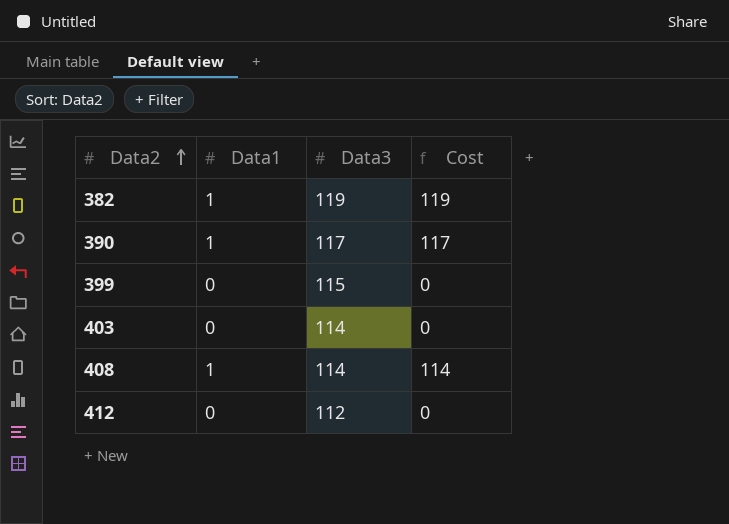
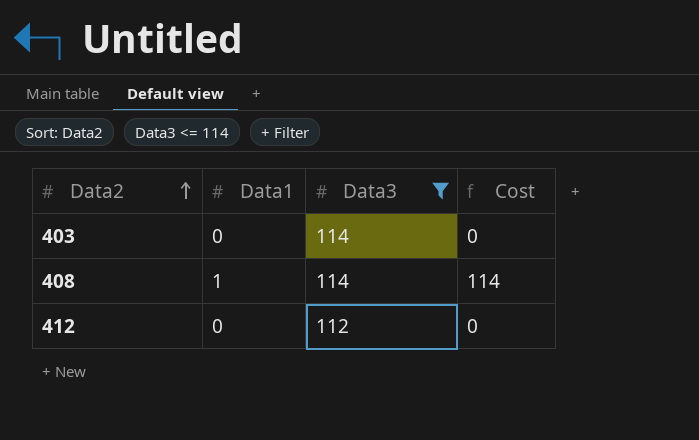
filter: none -> Data3 <= 114

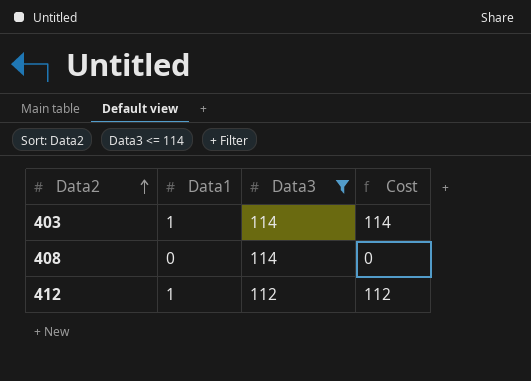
403 | Data1: 0 -> 1
403 | Cost: 0 -> 114
408 | Data1: 1 -> 0
408 | Cost: 114 -> 0
412 | Data1: 0 -> 1
412 | Cost: 0 -> 112

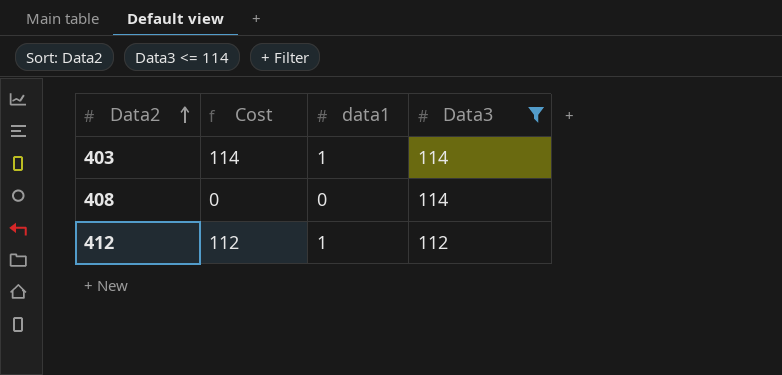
column Cost | position: 4 -> 2
column name: Data1 -> data1

